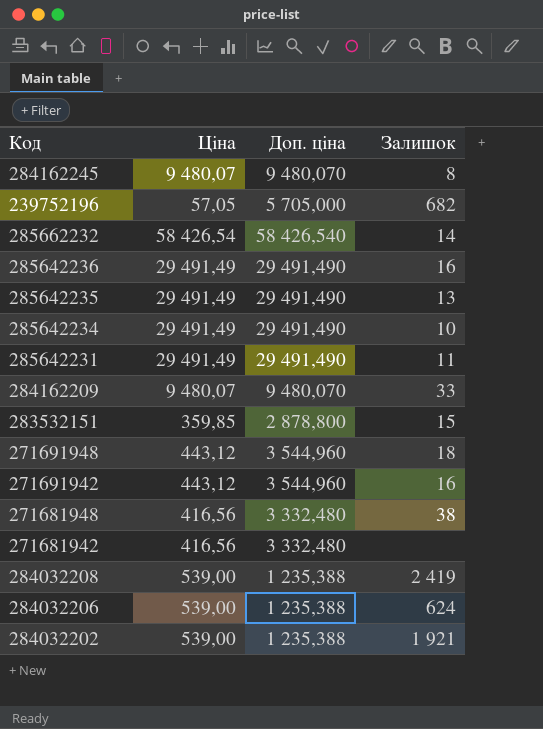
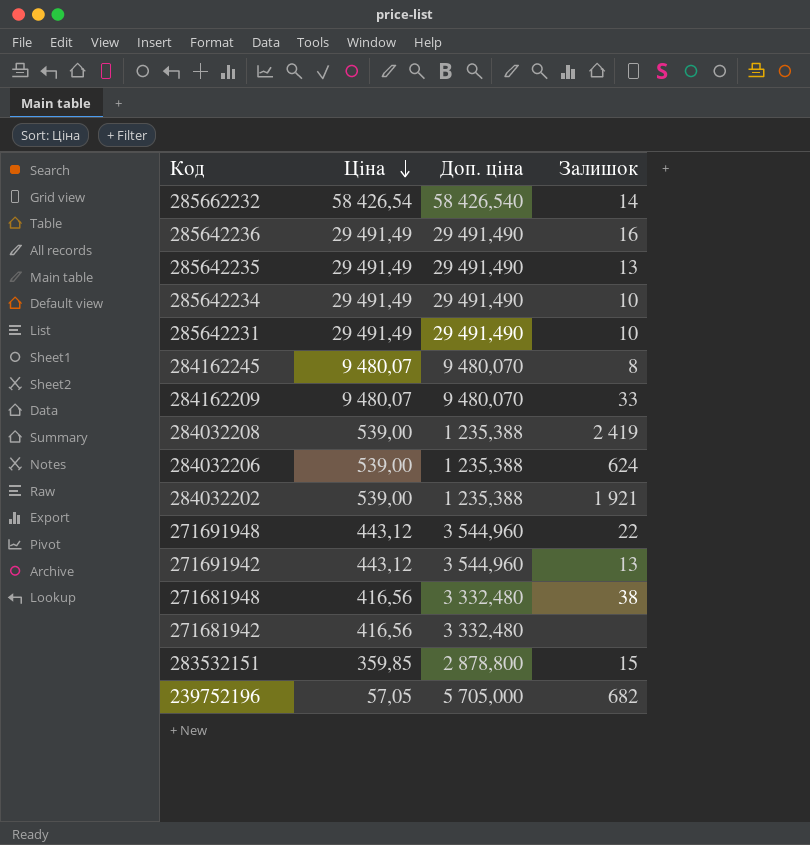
row order: none -> Ціна descending
285642231 | Залишок: 11 -> 10
271691948 | Залишок: 18 -> 22
271691942 | Залишок: 16 -> 13

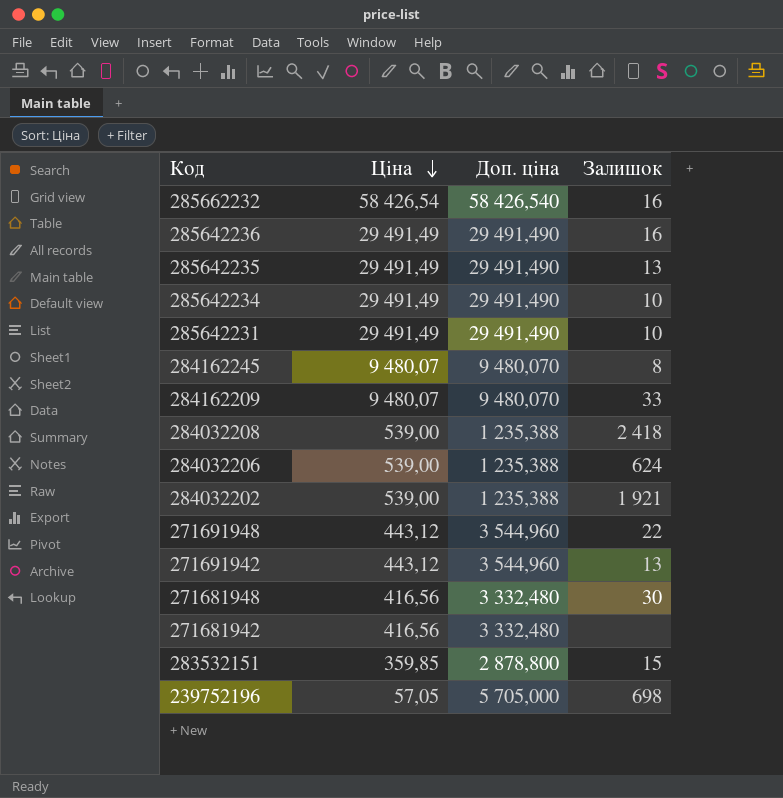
285662232 | Залишок: 14 -> 16
284032208 | Залишок: 2 419 -> 2 418
271681948 | Залишок: 38 -> 30
239752196 | Залишок: 682 -> 698

